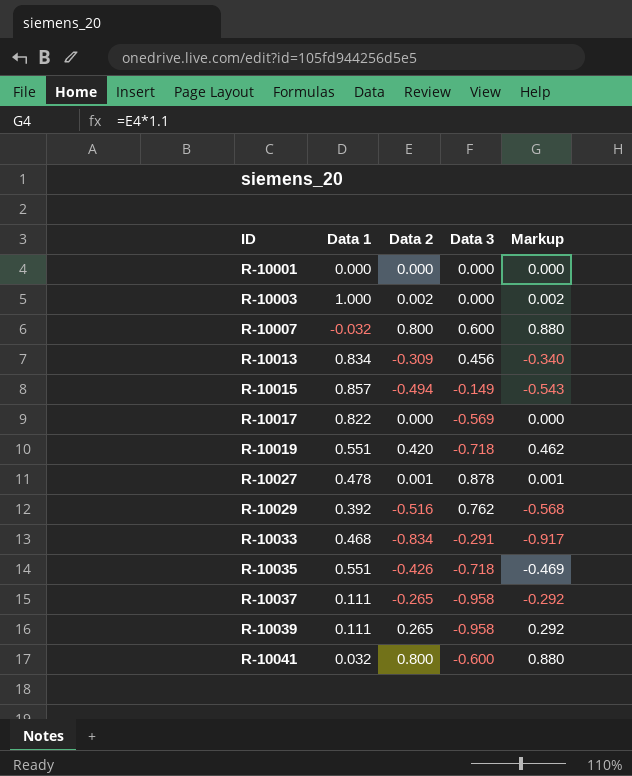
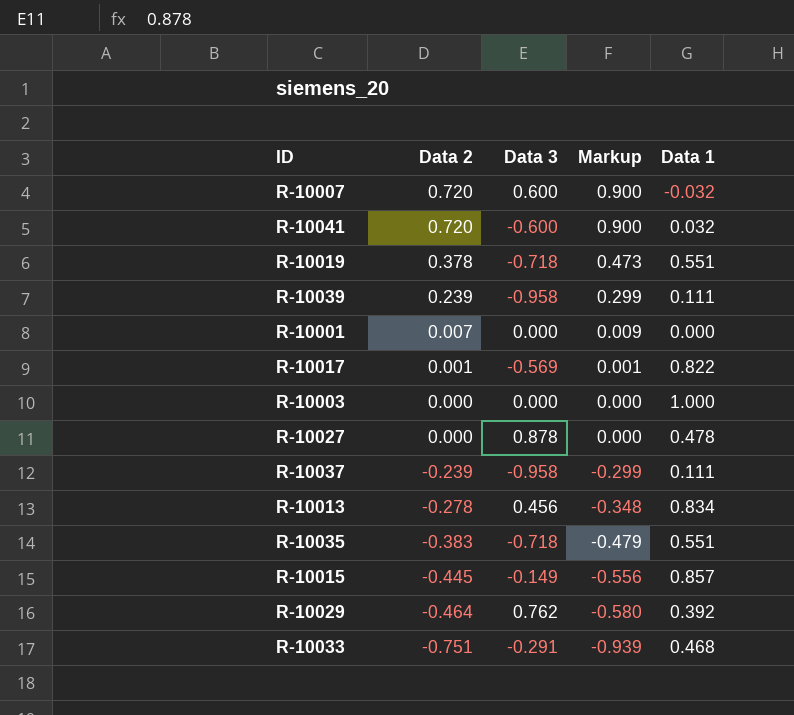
row order: ID ascending -> Data 2 descending
column Markup | formula: [Data 2] * 1.1 -> [Data 2] * 1.25
column Data 1 | position: 2 -> 5
R-10007 | Data 2: 0.800 -> 0.720
R-10041 | Data 2: 0.800 -> 0.720
R-10019 | Data 2: 0.420 -> 0.378
R-10039 | Data 2: 0.265 -> 0.239
R-10001 | Data 2: 0.000 -> 0.007
R-10017 | Data 2: 0.000 -> 0.001
R-10003 | Data 2: 0.002 -> 0.000
R-10027 | Data 2: 0.001 -> 0.000
R-10037 | Data 2: -0.265 -> -0.239
R-10013 | Data 2: -0.309 -> -0.278
R-10035 | Data 2: -0.426 -> -0.383
R-10015 | Data 2: -0.494 -> -0.445
R-10029 | Data 2: -0.516 -> -0.464
R-10033 | Data 2: -0.834 -> -0.751

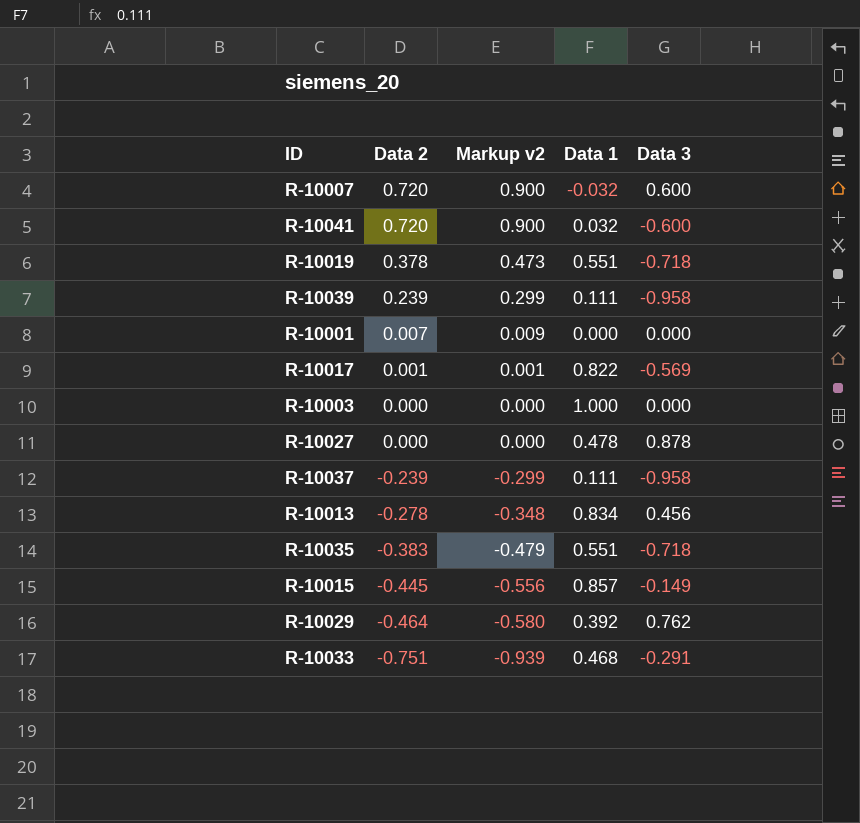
column name: Markup -> Markup v2
column Data 3 | position: 3 -> 5

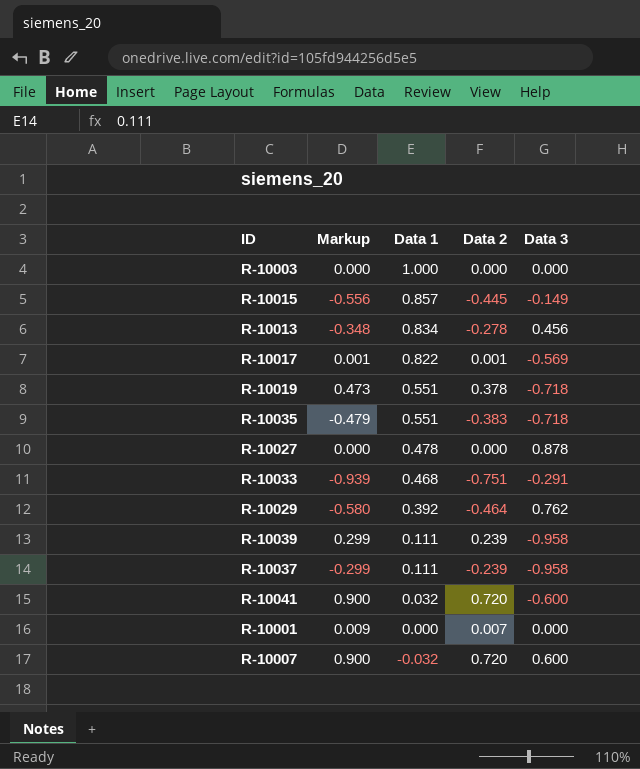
row order: Data 2 descending -> Data 1 descending
column name: Markup v2 -> Markup
column Data 2 | position: 2 -> 4

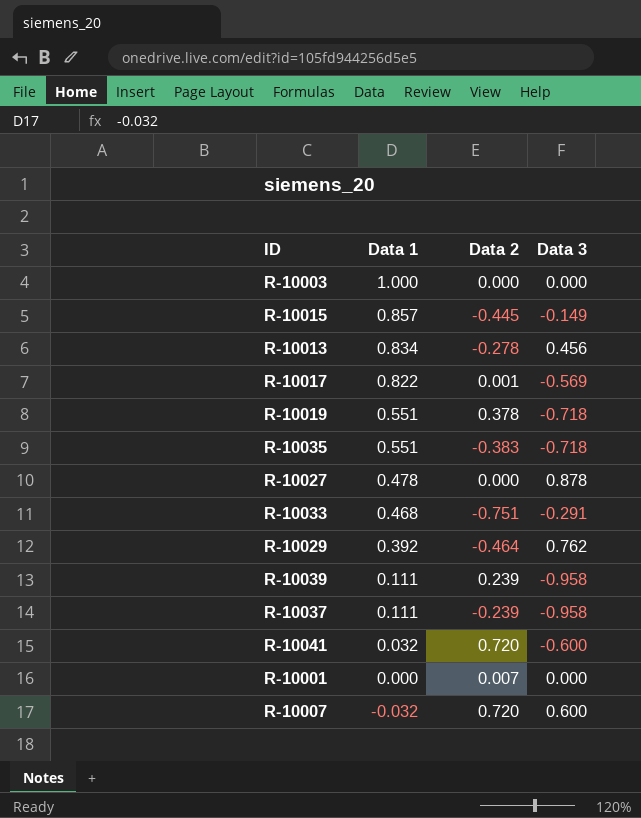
column Markup | formula: [Data 2] * 1.25 -> none

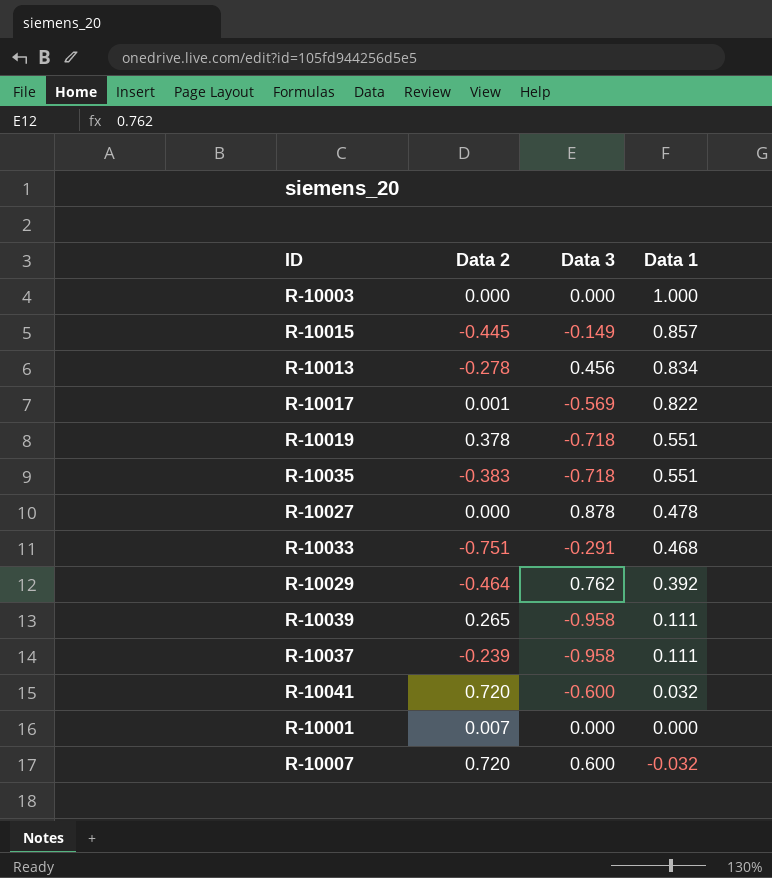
column Data 1 | position: 2 -> 4
R-10039 | Data 2: 0.239 -> 0.265

